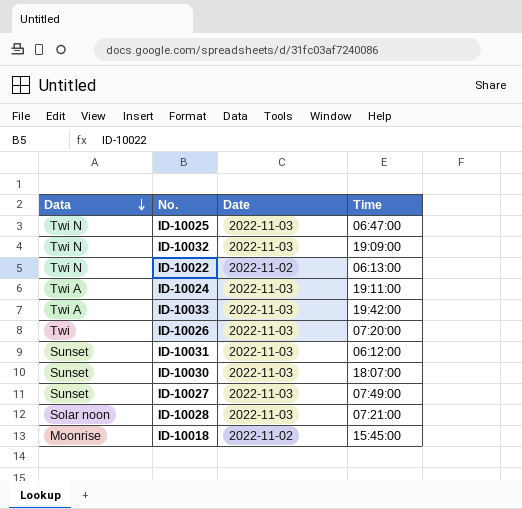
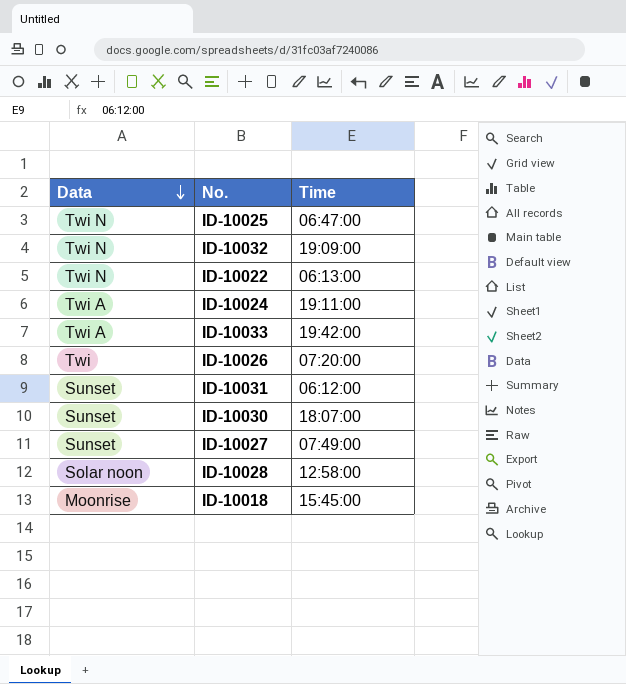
column Date | position: 3 -> none
ID-10028 | Time: 07:21:00 -> 12:58:00

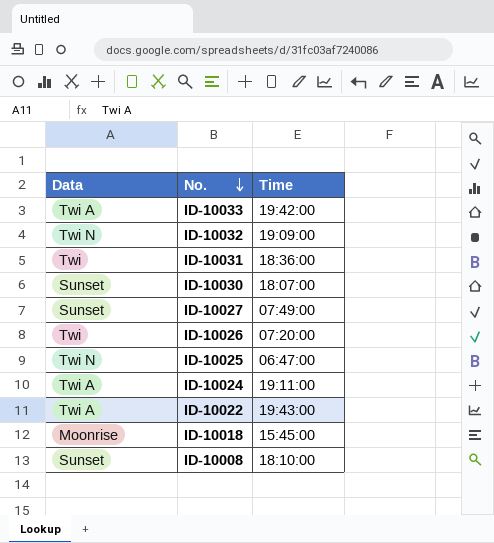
row order: Data descending -> No. descending
row ID-10028: Solar noon | 12:58:00 -> none
ID-10031 | Data: Sunset -> Twi
ID-10031 | Time: 06:12:00 -> 18:36:00
ID-10022 | Data: Twi N -> Twi A
ID-10022 | Time: 06:13:00 -> 19:43:00
row ID-10008: none -> Sunset | 18:10:00

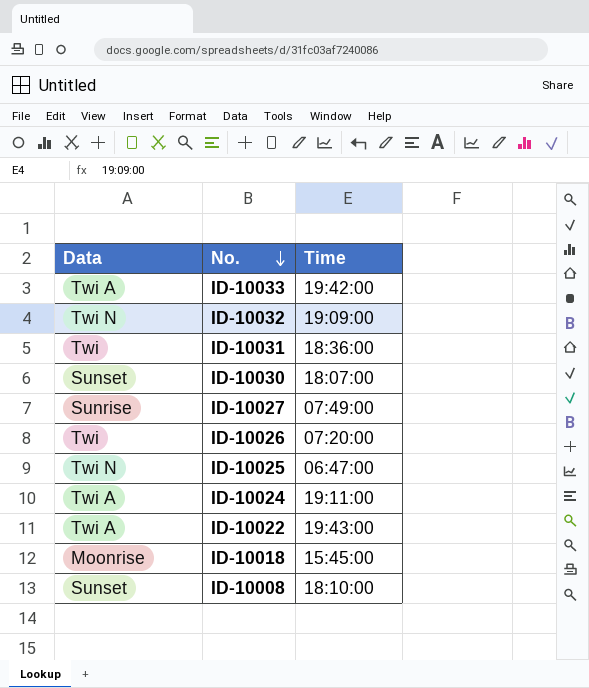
ID-10027 | Data: Sunset -> Sunrise

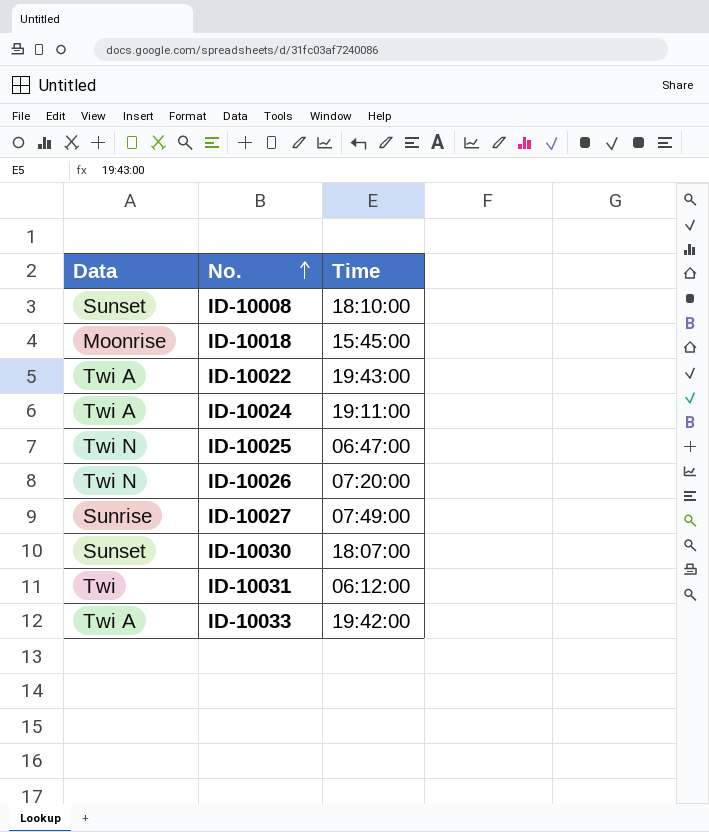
row order: No. descending -> No. ascending
row ID-10032: Twi N | 19:09:00 -> none
ID-10026 | Data: Twi -> Twi N
ID-10031 | Time: 18:36:00 -> 06:12:00

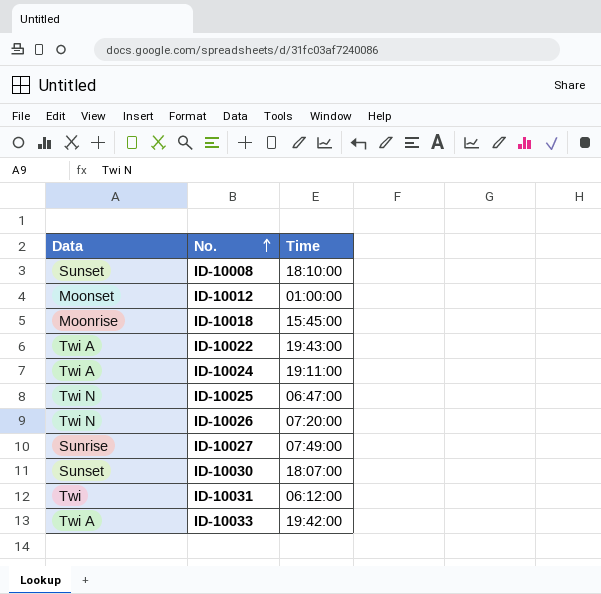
row ID-10012: none -> Moonset | 01:00:00

